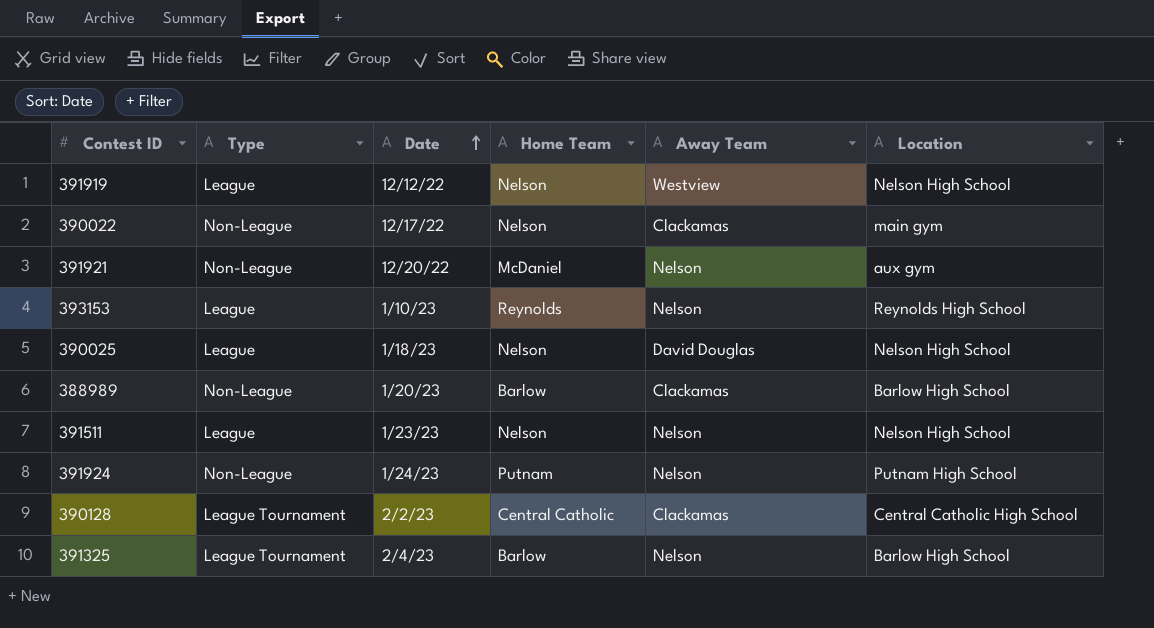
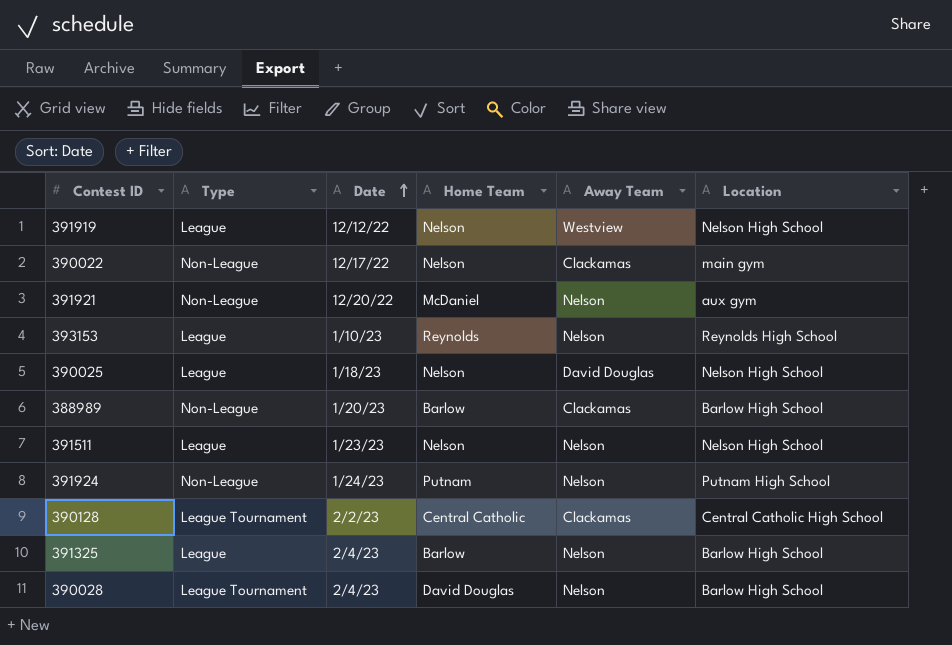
391325 | Type: League Tournament -> League
row 390028: none -> League Tournament | 2/4/23 | David Douglas | Nelson | Barlow High School

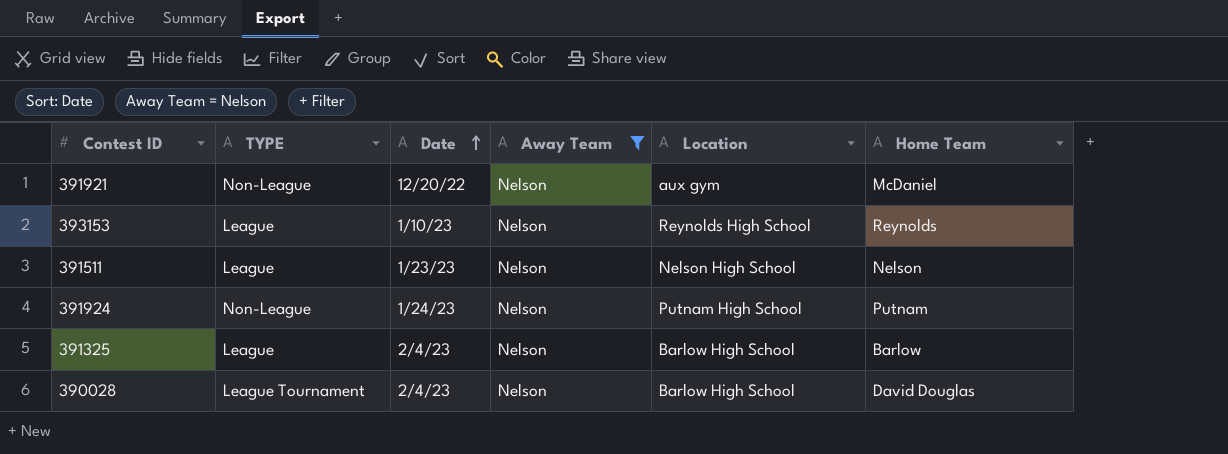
filter: none -> Away Team = Nelson
column name: Type -> TYPE
column Home Team | position: 4 -> 6

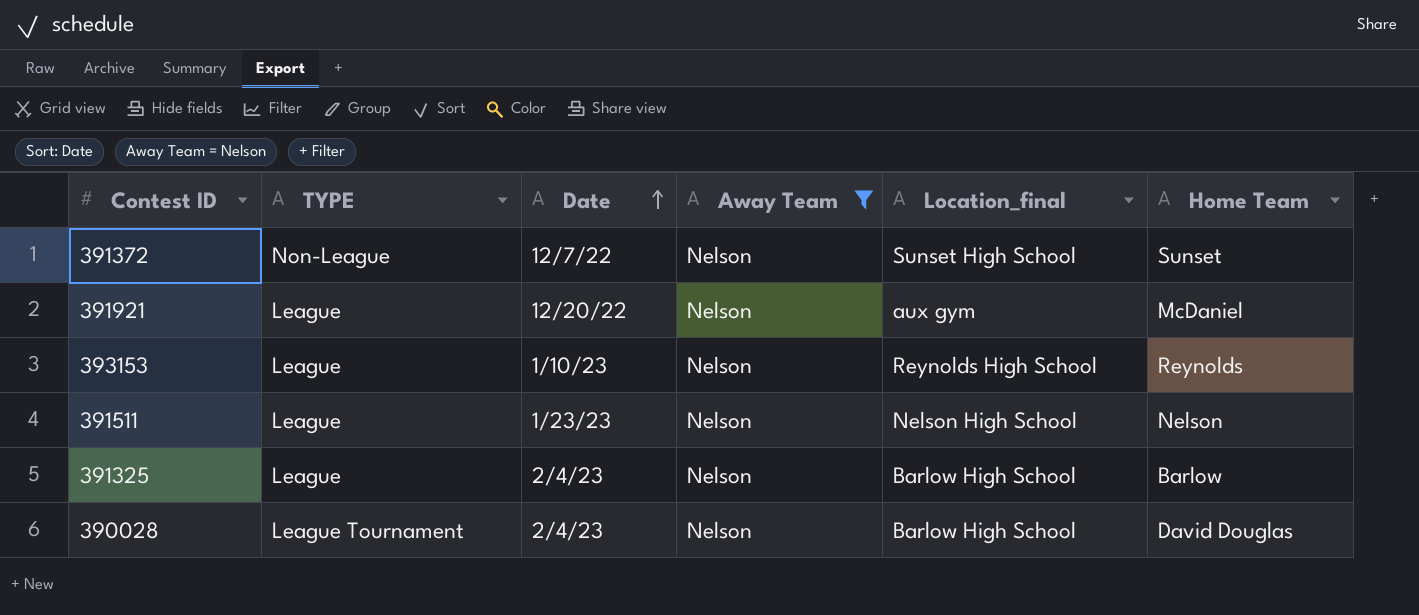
column name: Location -> Location_final
row 391924: Non-League | 1/24/23 | Nelson | Putnam High School | Putnam -> none
row 391372: none -> Non-League | 12/7/22 | Nelson | Sunset High School | Sunset
391921 | TYPE: Non-League -> League

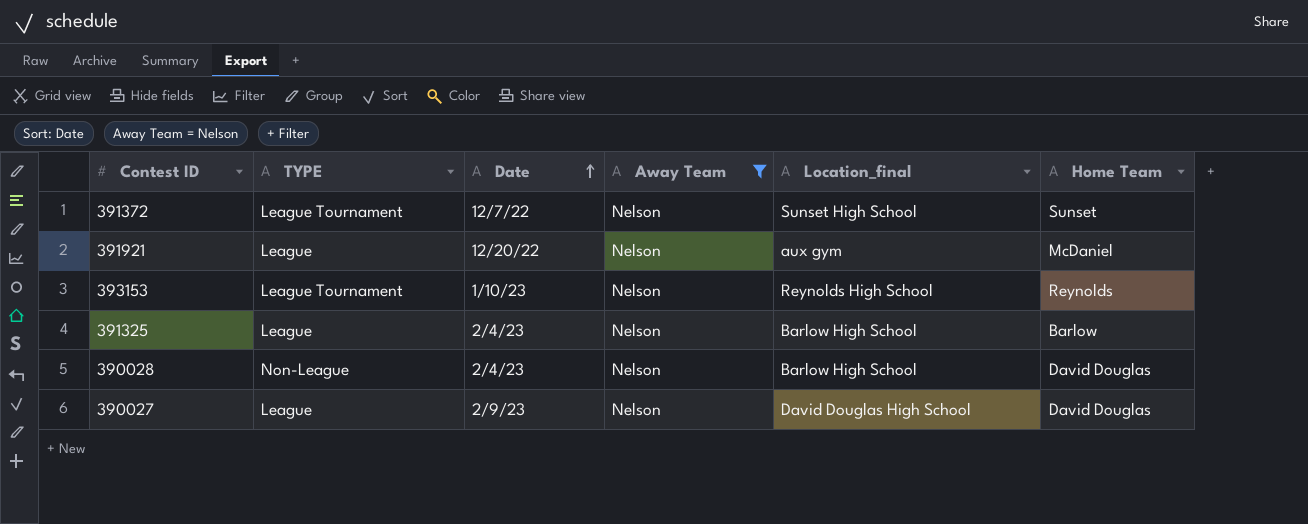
row 391511: League | 1/23/23 | Nelson | Nelson High School | Nelson -> none
391372 | TYPE: Non-League -> League Tournament
393153 | TYPE: League -> League Tournament
390028 | TYPE: League Tournament -> Non-League
row 390027: none -> League | 2/9/23 | Nelson | David Douglas High School | David Douglas

